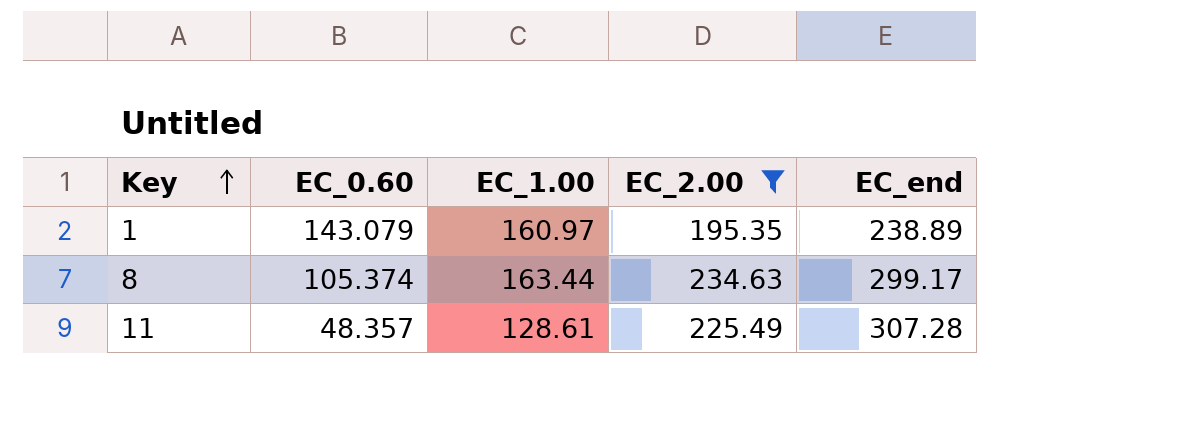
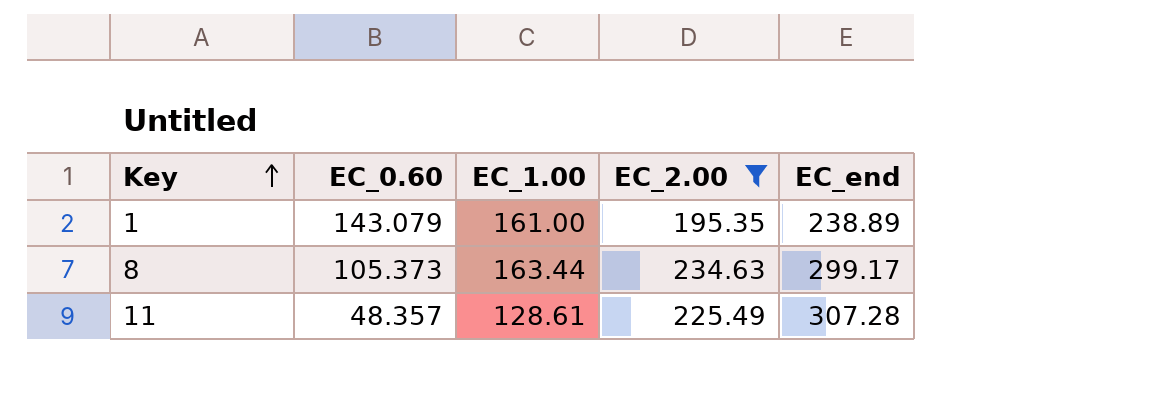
1 | EC_1.00: 160.97 -> 161.00
8 | EC_0.60: 105.374 -> 105.373

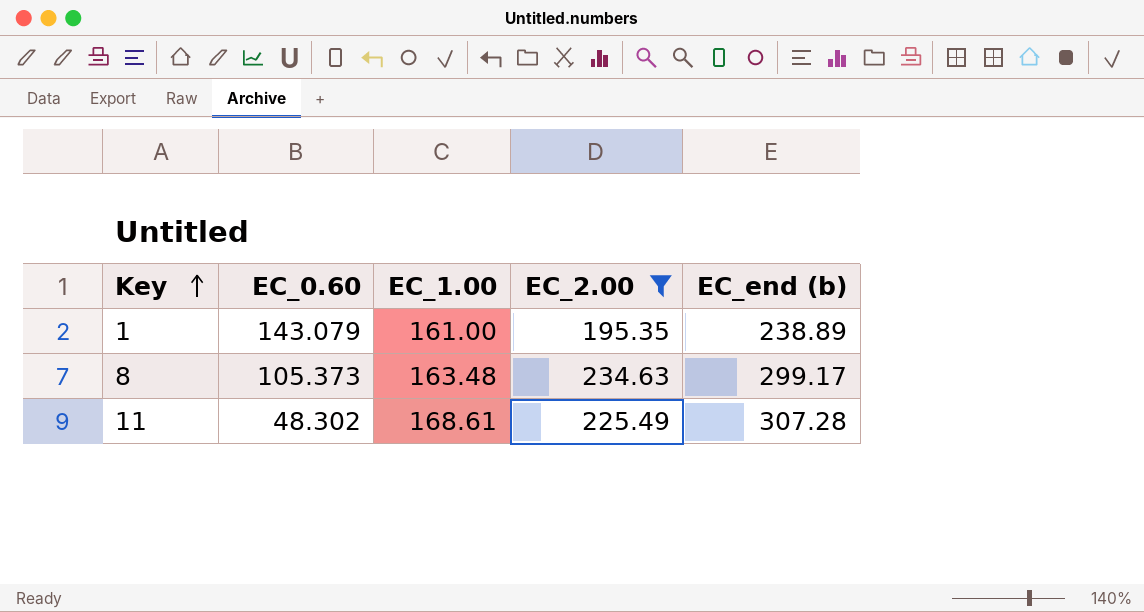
column name: EC_end -> EC_end (b)
8 | EC_1.00: 163.44 -> 163.48
11 | EC_0.60: 48.357 -> 48.302
11 | EC_1.00: 128.61 -> 168.61

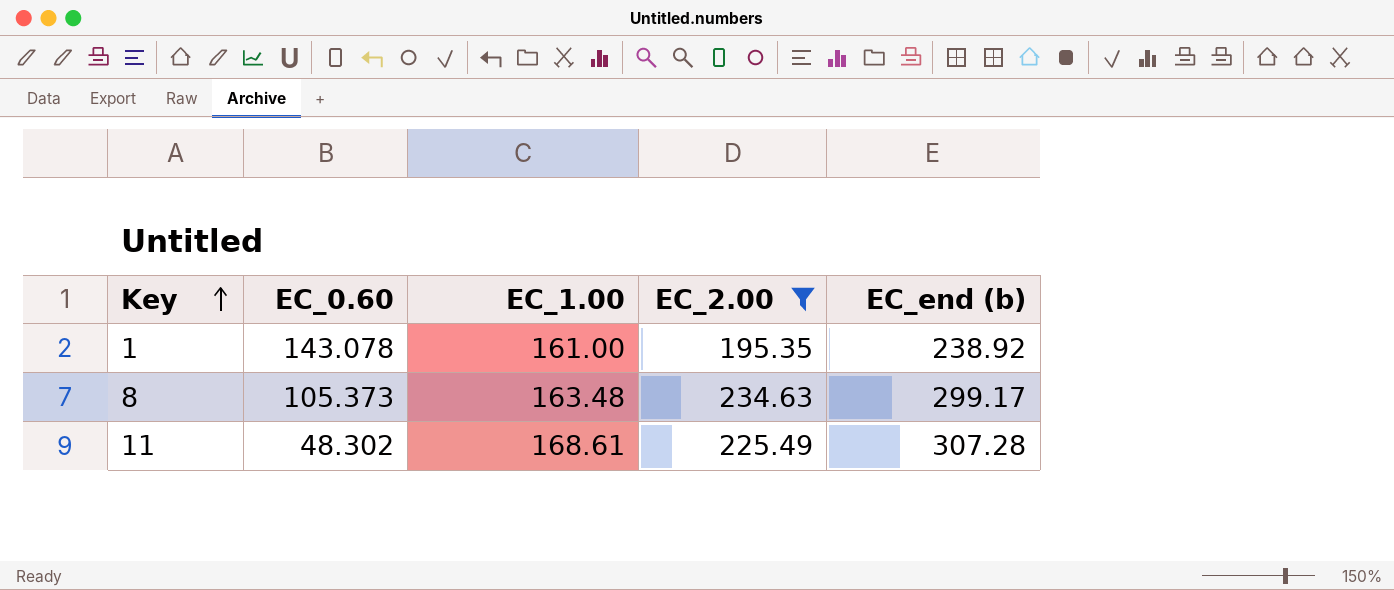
1 | EC_0.60: 143.079 -> 143.078
1 | EC_end (b): 238.89 -> 238.92

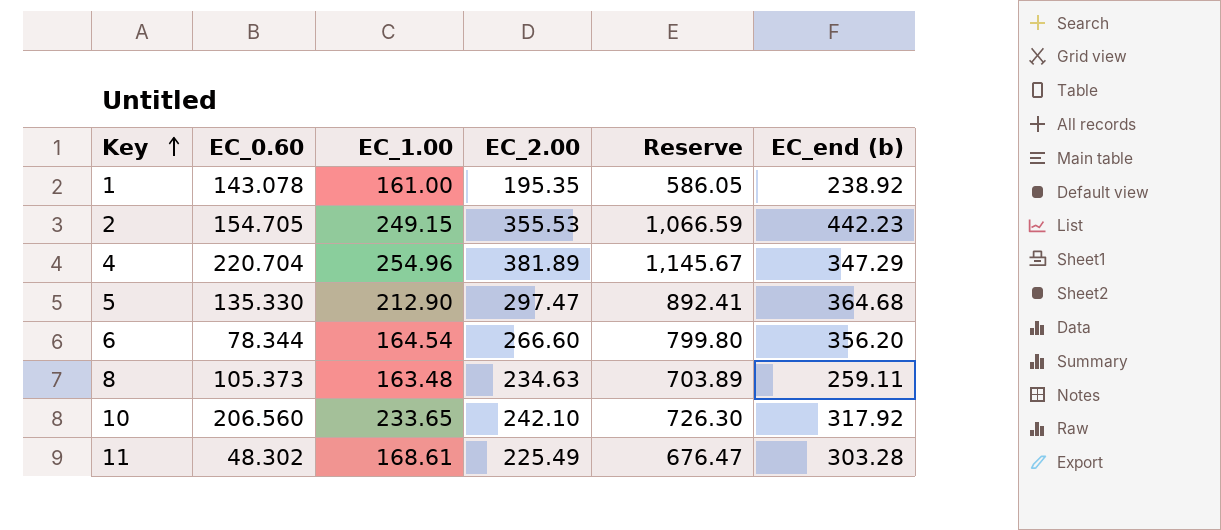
filter: EC_2.00 <= 234.63 -> none
column Reserve | formula: none -> [EC_2.00] * 3
8 | EC_end (b): 299.17 -> 259.11
11 | EC_end (b): 307.28 -> 303.28

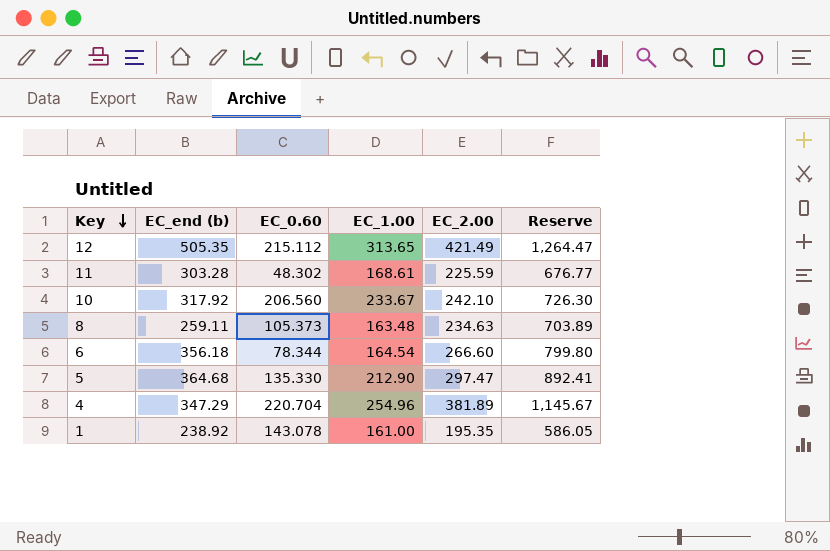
row order: Key ascending -> Key descending
column EC_end (b) | position: 6 -> 2
row 2: 154.705 | 249.15 | 355.53 | 1,066.59 | 442.23 -> none
row 12: none -> 505.35 | 215.112 | 313.65 | 421.49 | 1,264.47
11 | EC_2.00: 225.49 -> 225.59
11 | Reserve: 676.47 -> 676.77
10 | EC_1.00: 233.65 -> 233.67
6 | EC_end (b): 356.20 -> 356.18

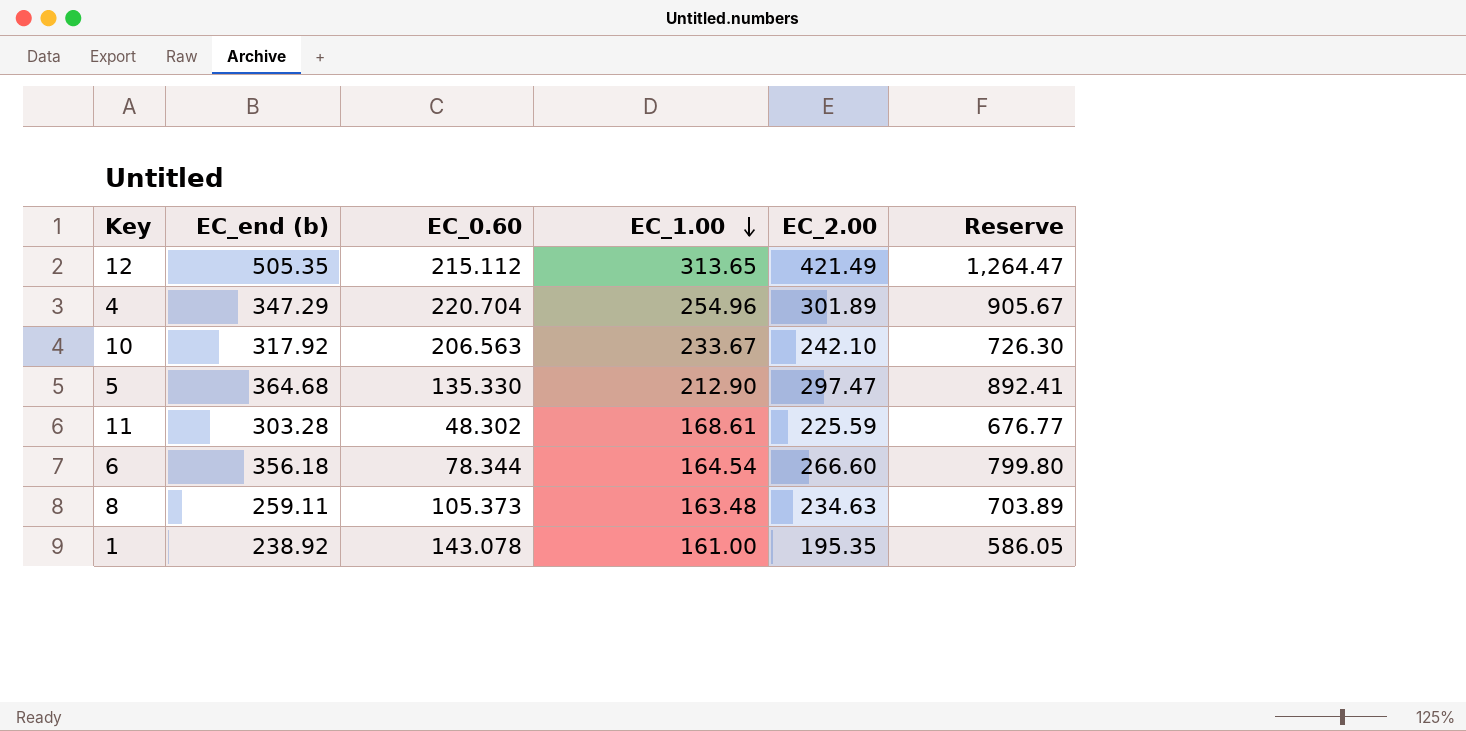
row order: Key descending -> EC_1.00 descending
4 | EC_2.00: 381.89 -> 301.89
4 | Reserve: 1,145.67 -> 905.67
10 | EC_0.60: 206.560 -> 206.563

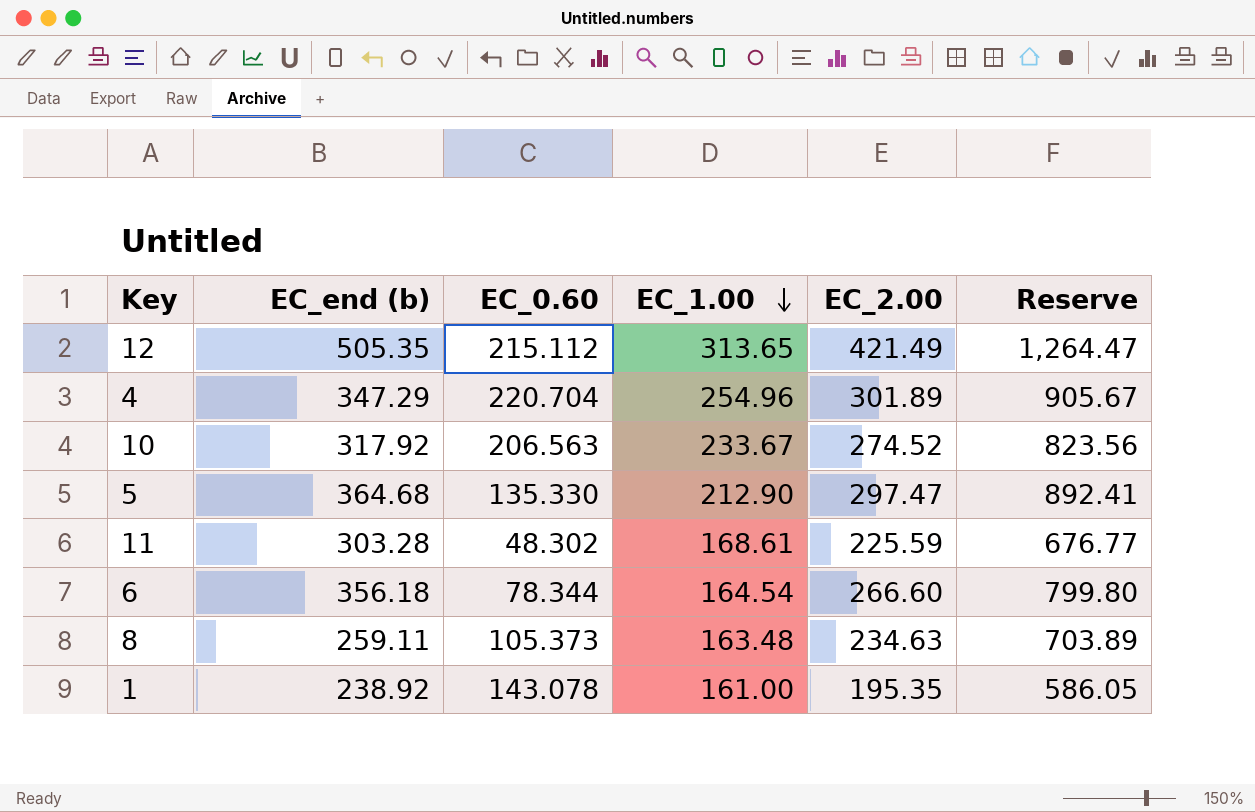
10 | EC_2.00: 242.10 -> 274.52
10 | Reserve: 726.30 -> 823.56

